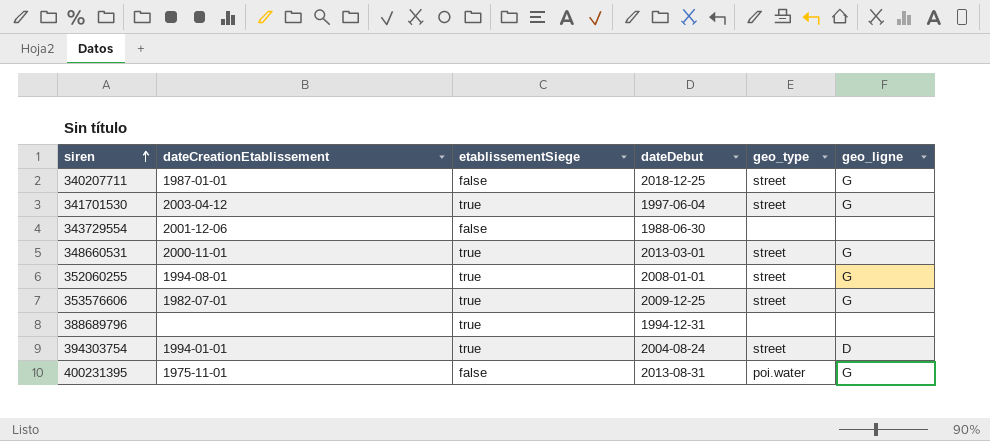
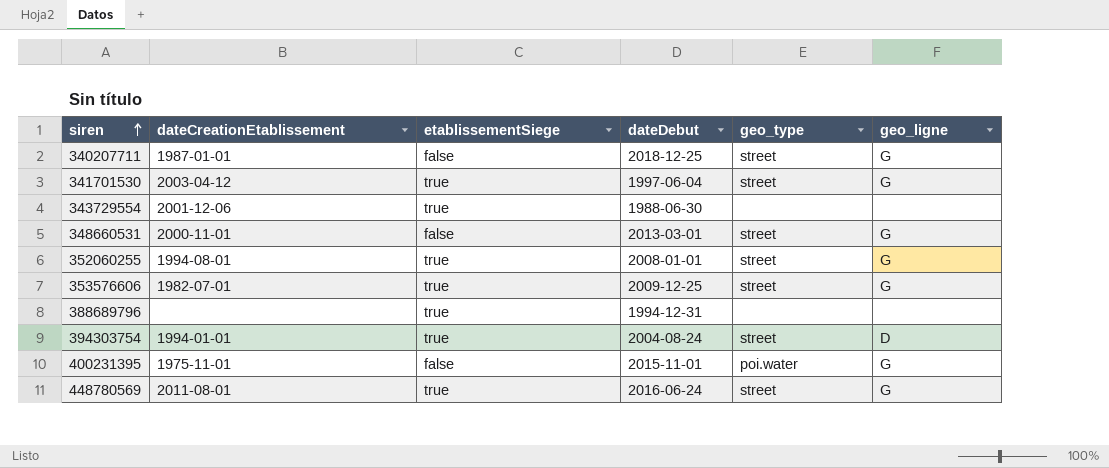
343729554 | etablissementSiege: false -> true
348660531 | etablissementSiege: true -> false
400231395 | dateDebut: 2013-08-31 -> 2015-11-01
row 448780569: none -> 2011-08-01 | true | 2016-06-24 | street | G

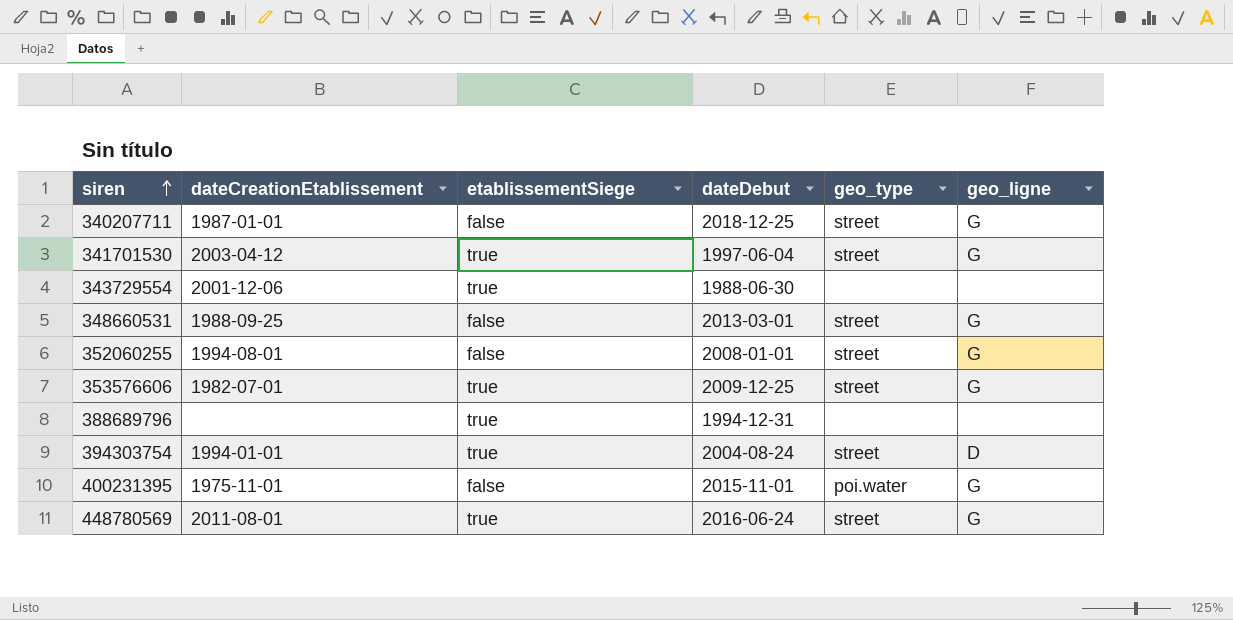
348660531 | dateCreationEtablissement: 2000-11-01 -> 1988-09-25
352060255 | etablissementSiege: true -> false

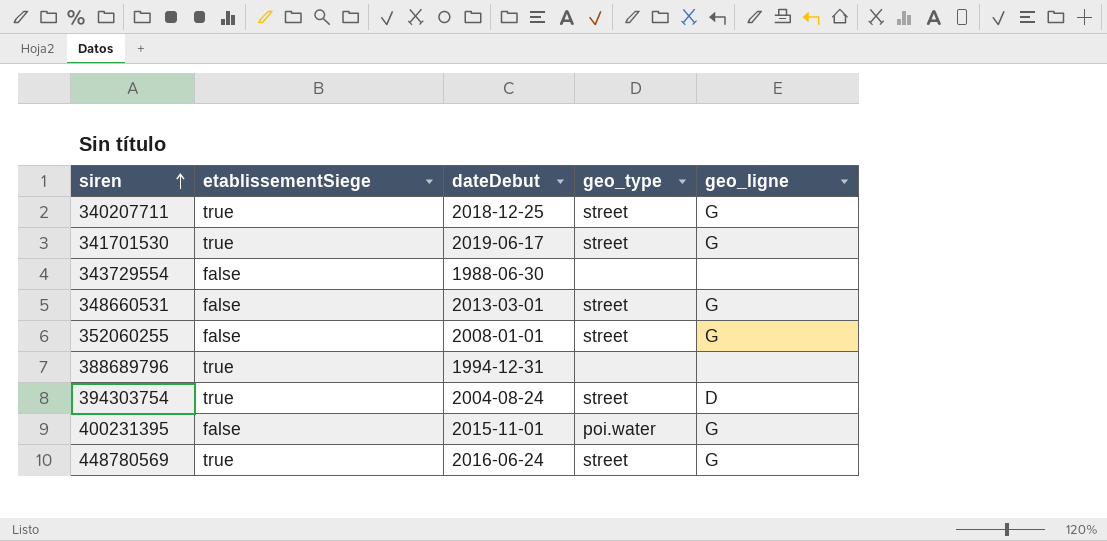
column dateCreationEtablissement | position: 2 -> none
row 353576606: 1982-07-01 | true | 2009-12-25 | street | G -> none
340207711 | etablissementSiege: false -> true
341701530 | dateDebut: 1997-06-04 -> 2019-06-17
343729554 | etablissementSiege: true -> false

